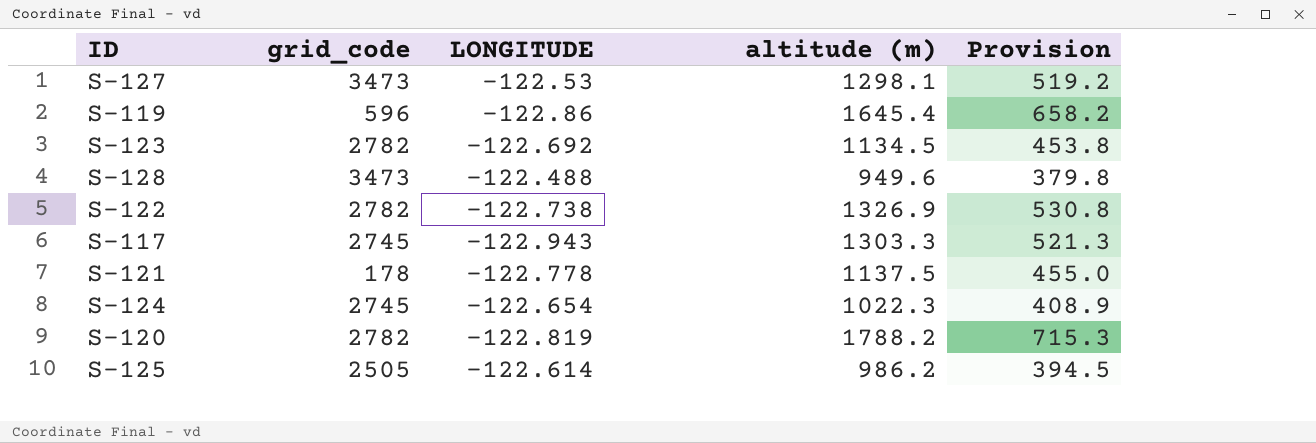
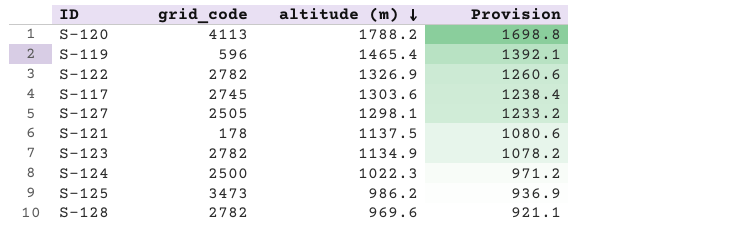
row order: none -> altitude (m) descending
column LONGITUDE | position: 3 -> none
column Provision | formula: [altitude (m)] * 0.4 -> [altitude (m)] * 0.95
S-120 | grid_code: 2782 -> 4113
S-119 | altitude (m): 1645.4 -> 1465.4
S-117 | altitude (m): 1303.3 -> 1303.6
S-127 | grid_code: 3473 -> 2505
S-123 | altitude (m): 1134.5 -> 1134.9
S-124 | grid_code: 2745 -> 2500
S-125 | grid_code: 2505 -> 3473
S-128 | grid_code: 3473 -> 2782
S-128 | altitude (m): 949.6 -> 969.6

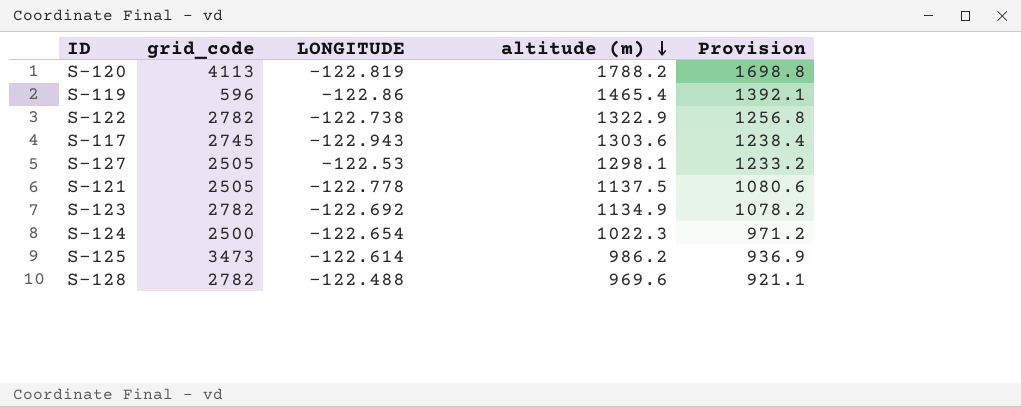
column LONGITUDE | position: none -> 3
S-122 | altitude (m): 1326.9 -> 1322.9
S-122 | Provision: 1260.6 -> 1256.8
S-121 | grid_code: 178 -> 2505

